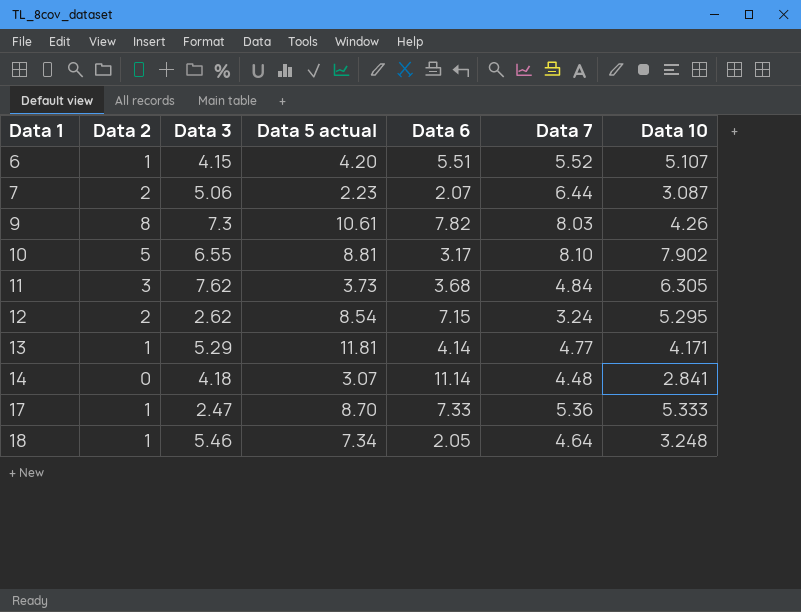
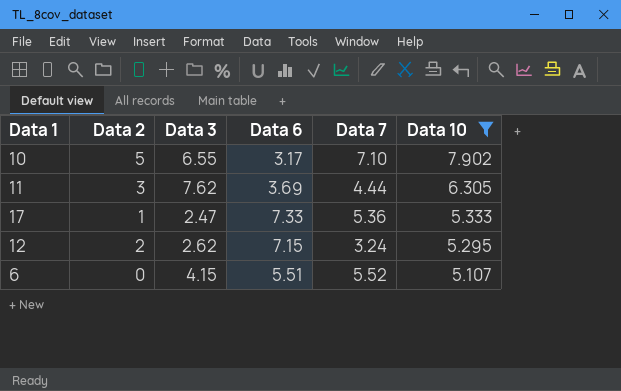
filter: none -> Data 10 >= 5.107
row order: Data 1 ascending -> Data 10 descending
column Data 5 actual | position: 4 -> none
10 | Data 7: 8.10 -> 7.10
11 | Data 6: 3.68 -> 3.69
11 | Data 7: 4.84 -> 4.44
6 | Data 2: 1 -> 0

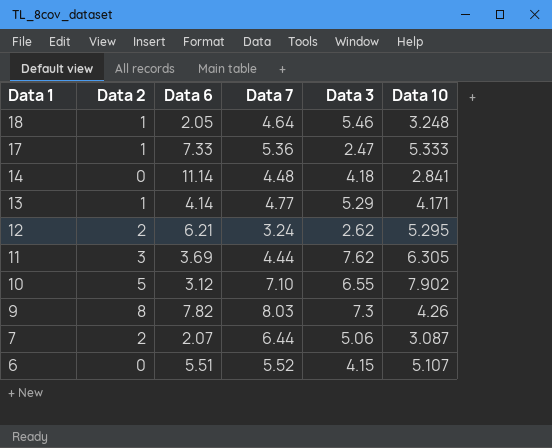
filter: Data 10 >= 5.107 -> none
row order: Data 10 descending -> Data 1 descending
column Data 3 | position: 3 -> 5
12 | Data 6: 7.15 -> 6.21
10 | Data 6: 3.17 -> 3.12

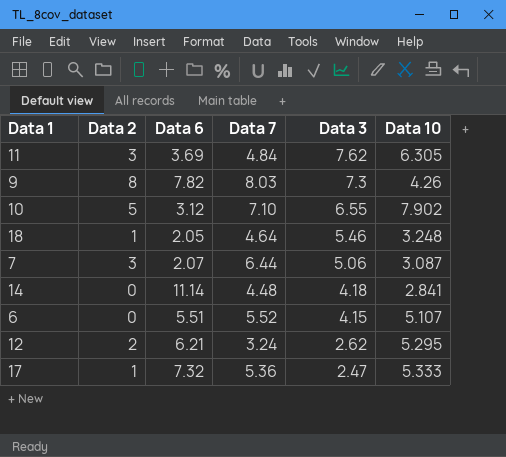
row order: Data 1 descending -> Data 3 descending
row 13: 1 | 4.14 | 4.77 | 5.29 | 4.171 -> none
11 | Data 7: 4.44 -> 4.84
7 | Data 2: 2 -> 3
17 | Data 6: 7.33 -> 7.32

